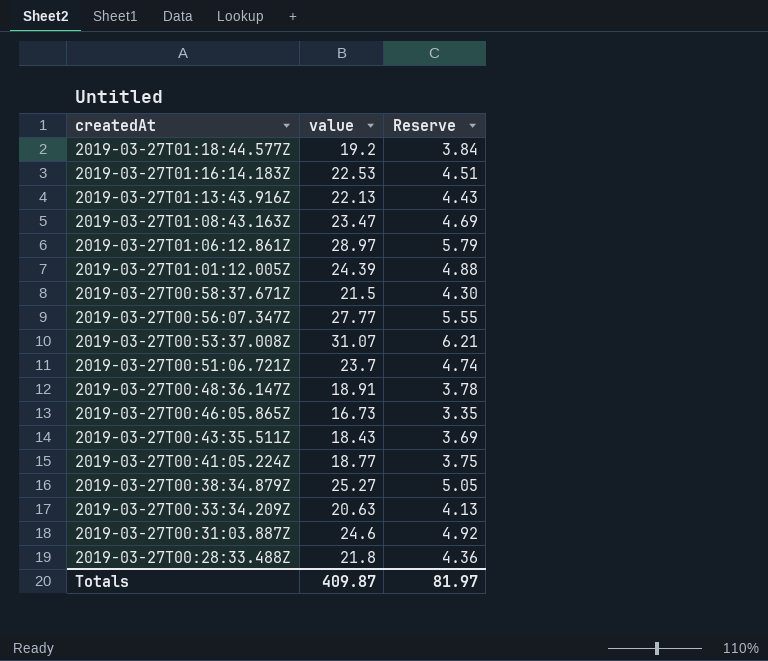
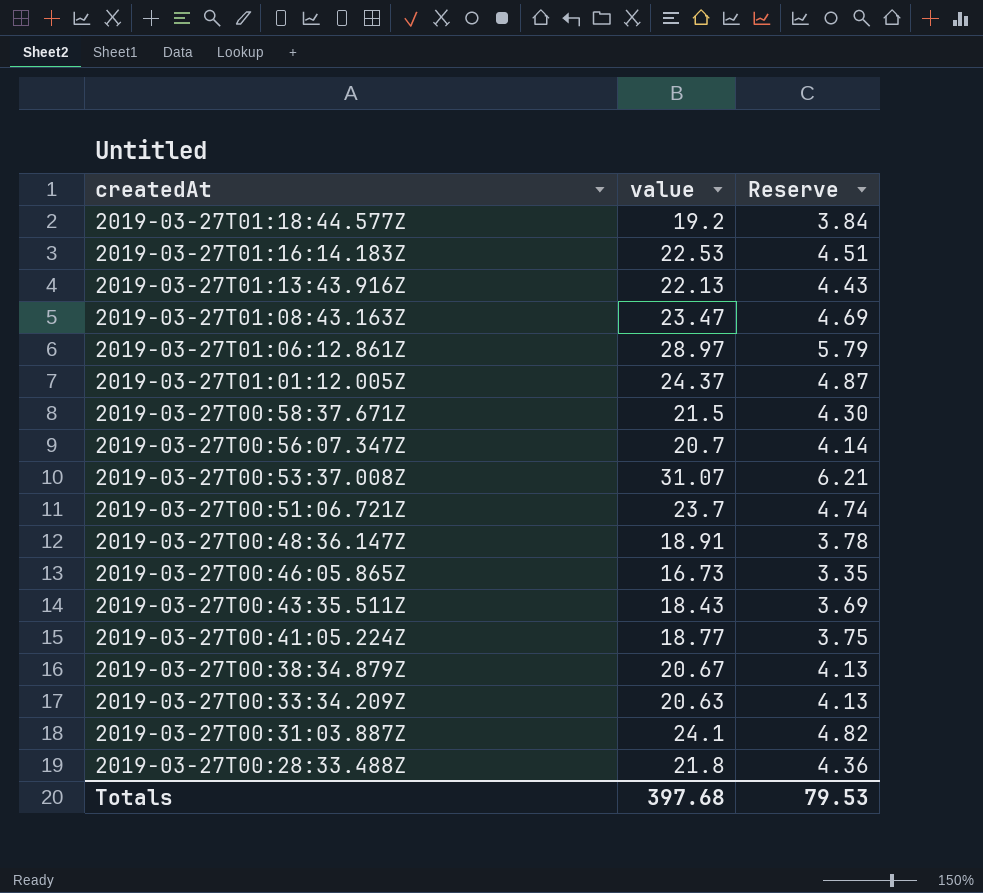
2019-03-27T01:01:12.005Z | value: 24.39 -> 24.37
2019-03-27T01:01:12.005Z | Reserve: 4.88 -> 4.87
2019-03-27T00:56:07.347Z | value: 27.77 -> 20.7
2019-03-27T00:56:07.347Z | Reserve: 5.55 -> 4.14
2019-03-27T00:38:34.879Z | value: 25.27 -> 20.67
2019-03-27T00:38:34.879Z | Reserve: 5.05 -> 4.13
2019-03-27T00:31:03.887Z | value: 24.6 -> 24.1
2019-03-27T00:31:03.887Z | Reserve: 4.92 -> 4.82
Totals | value: 409.87 -> 397.68
Totals | Reserve: 81.97 -> 79.53

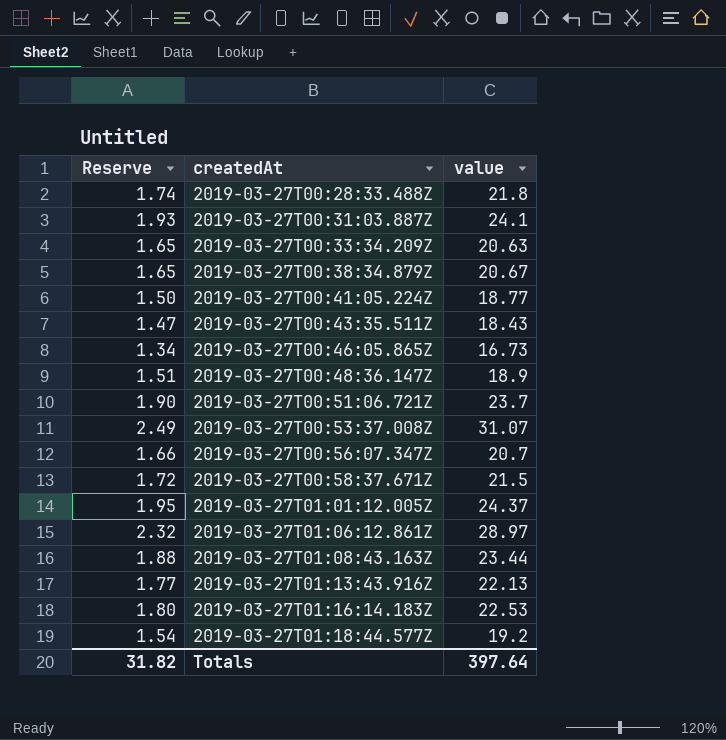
row order: createdAt descending -> createdAt ascending
column Reserve | formula: [value] * 0.2 -> [value] * 0.08
column Reserve | position: 3 -> 1
2019-03-27T00:48:36.147Z | value: 18.91 -> 18.9
2019-03-27T01:08:43.163Z | value: 23.47 -> 23.44
Totals | Reserve: 79.53 -> 31.82
Totals | value: 397.68 -> 397.64

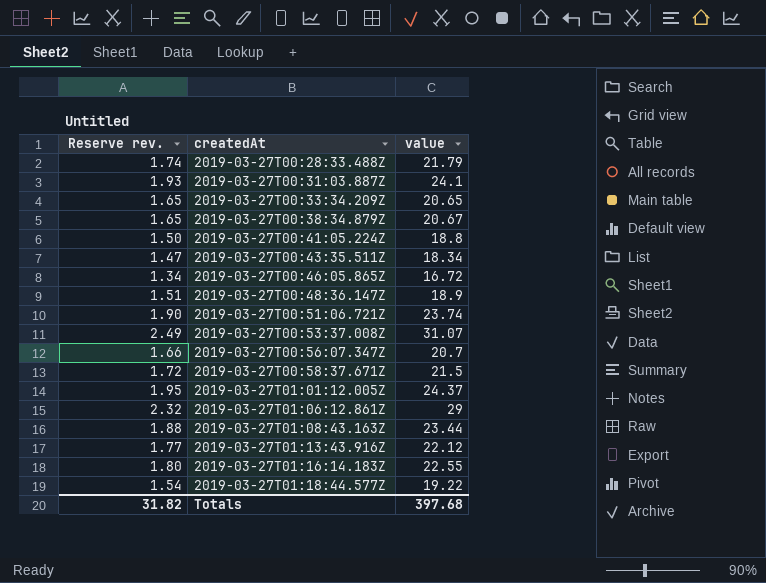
column name: Reserve -> Reserve rev.
2019-03-27T00:28:33.488Z | value: 21.8 -> 21.79
2019-03-27T00:33:34.209Z | value: 20.63 -> 20.65
2019-03-27T00:41:05.224Z | value: 18.77 -> 18.8
2019-03-27T00:43:35.511Z | value: 18.43 -> 18.34
2019-03-27T00:46:05.865Z | value: 16.73 -> 16.72
2019-03-27T00:51:06.721Z | value: 23.7 -> 23.74
2019-03-27T01:06:12.861Z | value: 28.97 -> 29
2019-03-27T01:13:43.916Z | value: 22.13 -> 22.12
2019-03-27T01:16:14.183Z | value: 22.53 -> 22.55
2019-03-27T01:18:44.577Z | value: 19.2 -> 19.22
Totals | value: 397.64 -> 397.68

